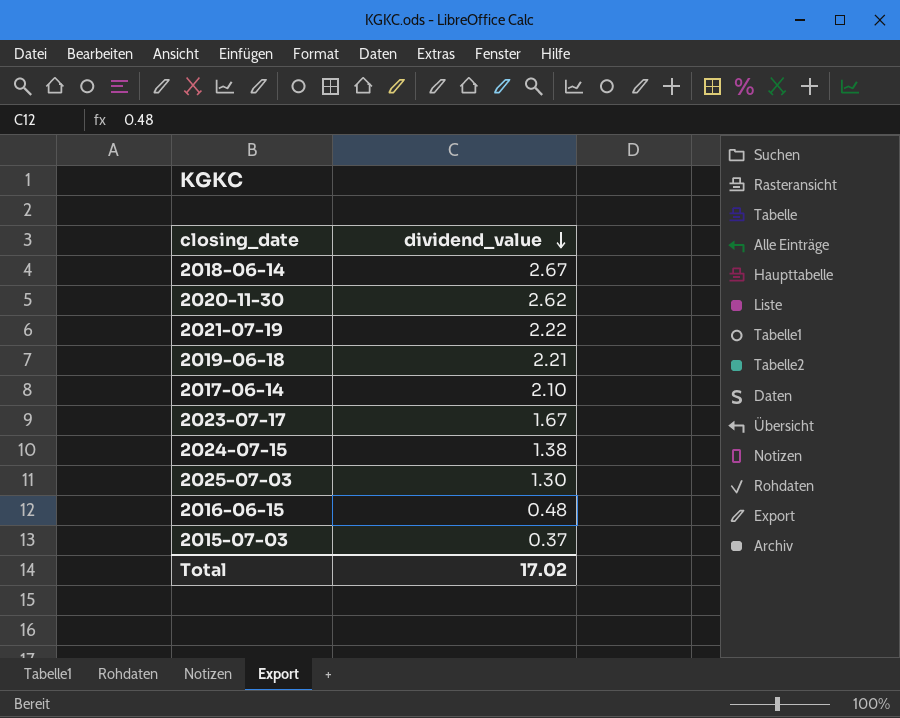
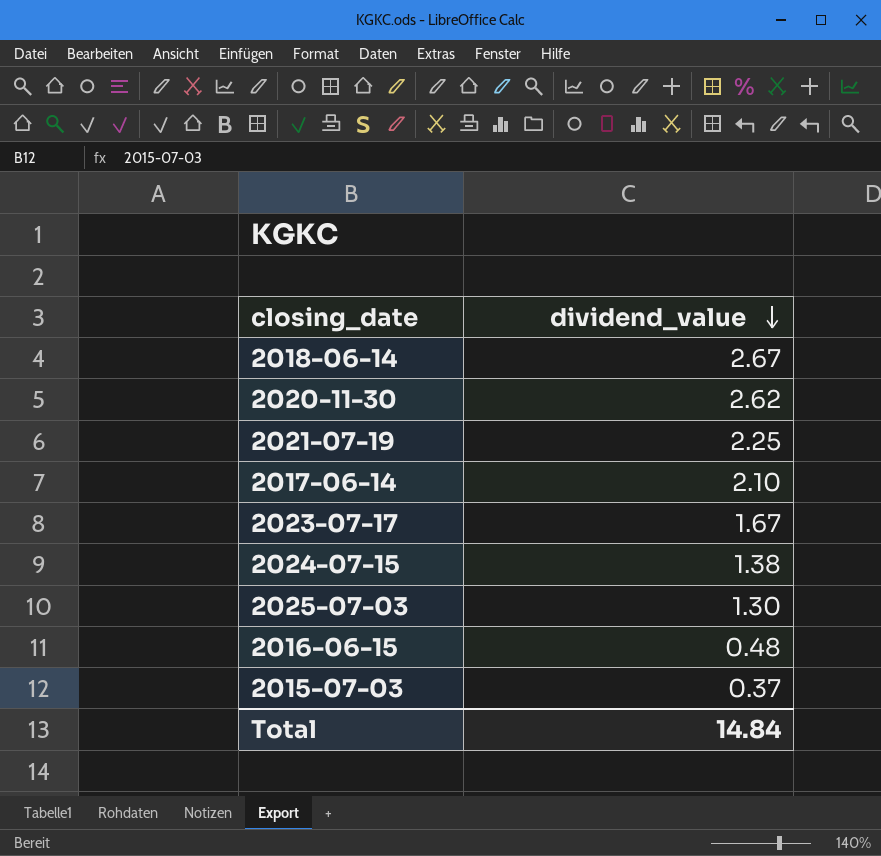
row 2019-06-18: 2.21 -> none
2021-07-19 | dividend_value: 2.22 -> 2.25
Total | dividend_value: 17.02 -> 14.84

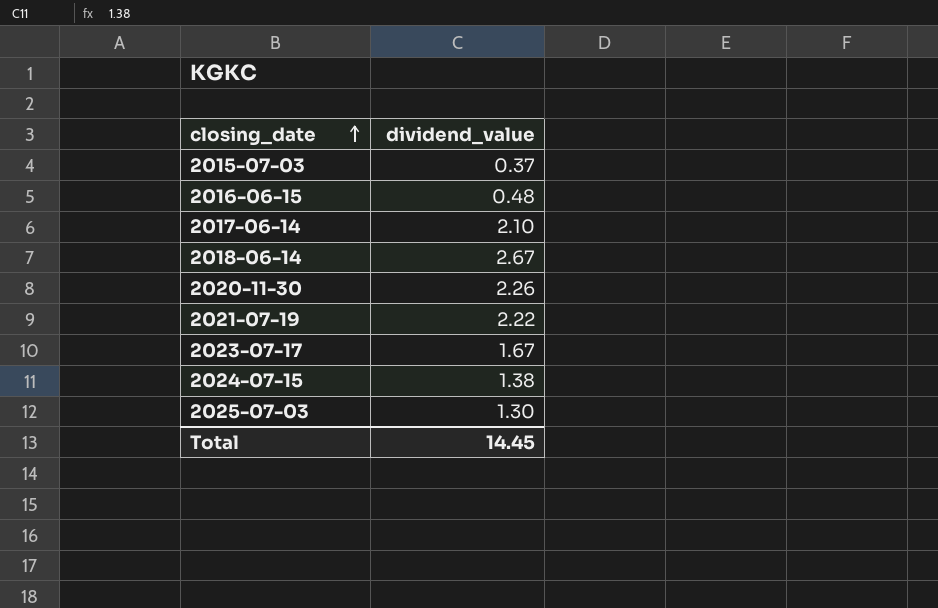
row order: dividend_value descending -> closing_date ascending
2020-11-30 | dividend_value: 2.62 -> 2.26
2021-07-19 | dividend_value: 2.25 -> 2.22
Total | dividend_value: 14.84 -> 14.45

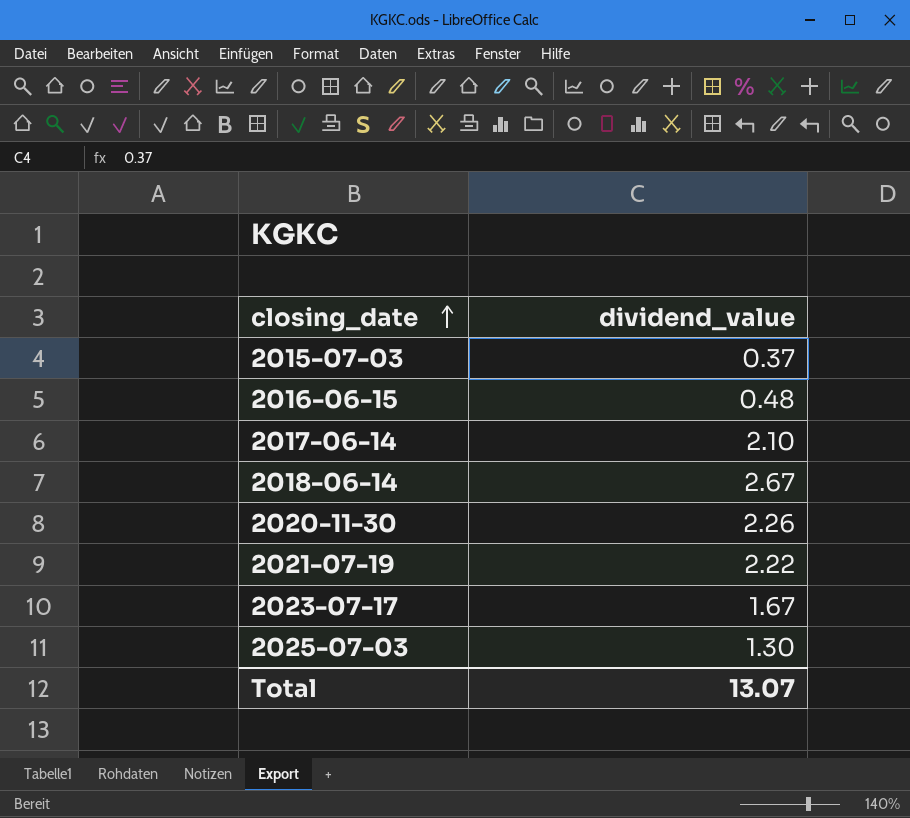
row 2024-07-15: 1.38 -> none
Total | dividend_value: 14.45 -> 13.07

